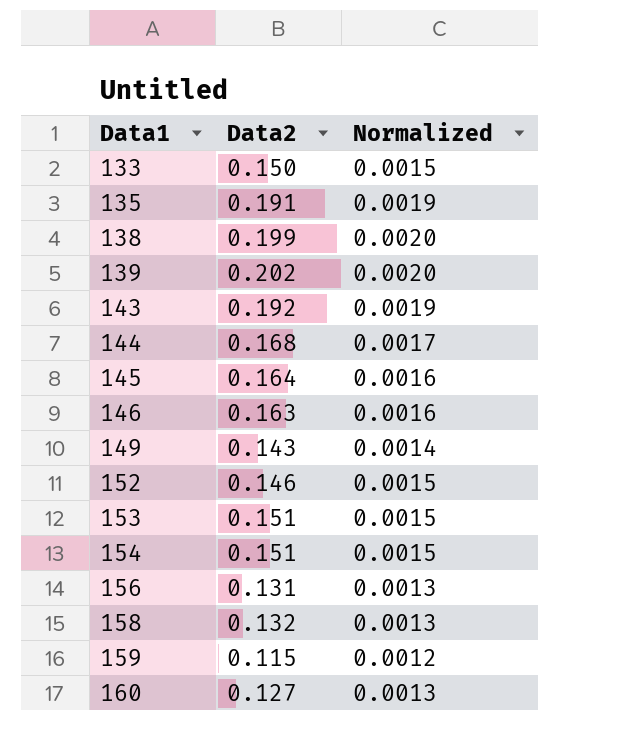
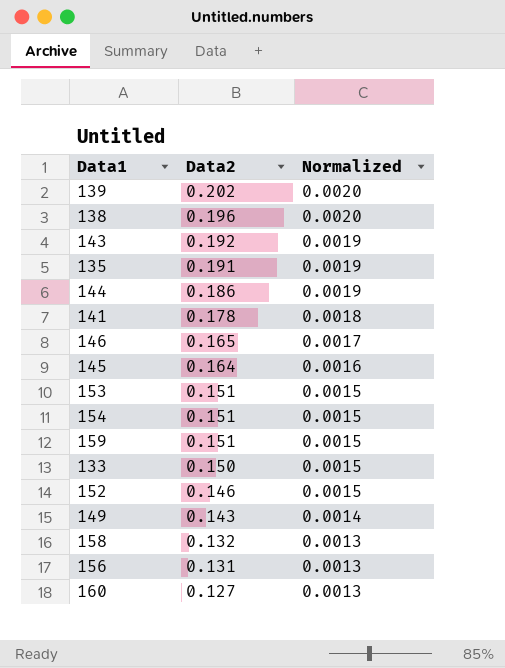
row order: Data1 ascending -> Data2 descending
138 | Data2: 0.199 -> 0.196
144 | Data2: 0.168 -> 0.186
144 | Normalized: 0.0017 -> 0.0019
row 141: none -> 0.178 | 0.0018
146 | Data2: 0.163 -> 0.165
146 | Normalized: 0.0016 -> 0.0017
159 | Data2: 0.115 -> 0.151
159 | Normalized: 0.0012 -> 0.0015

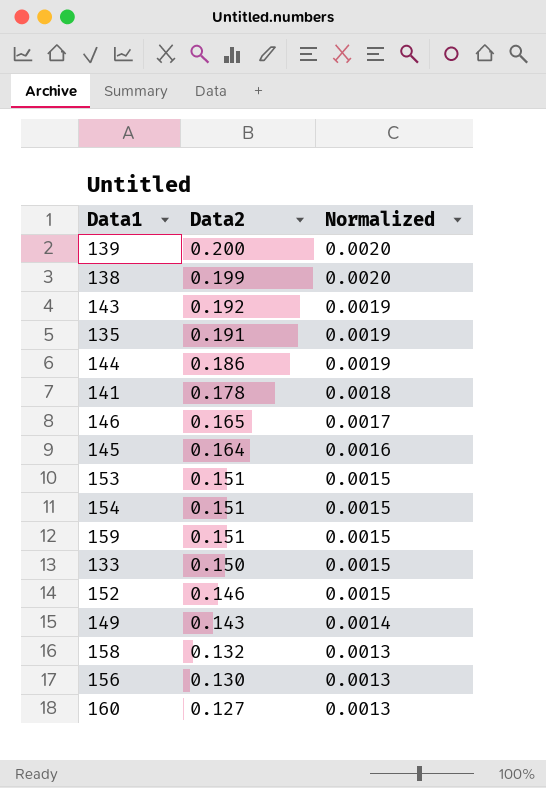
139 | Data2: 0.202 -> 0.200
138 | Data2: 0.196 -> 0.199
156 | Data2: 0.131 -> 0.130

